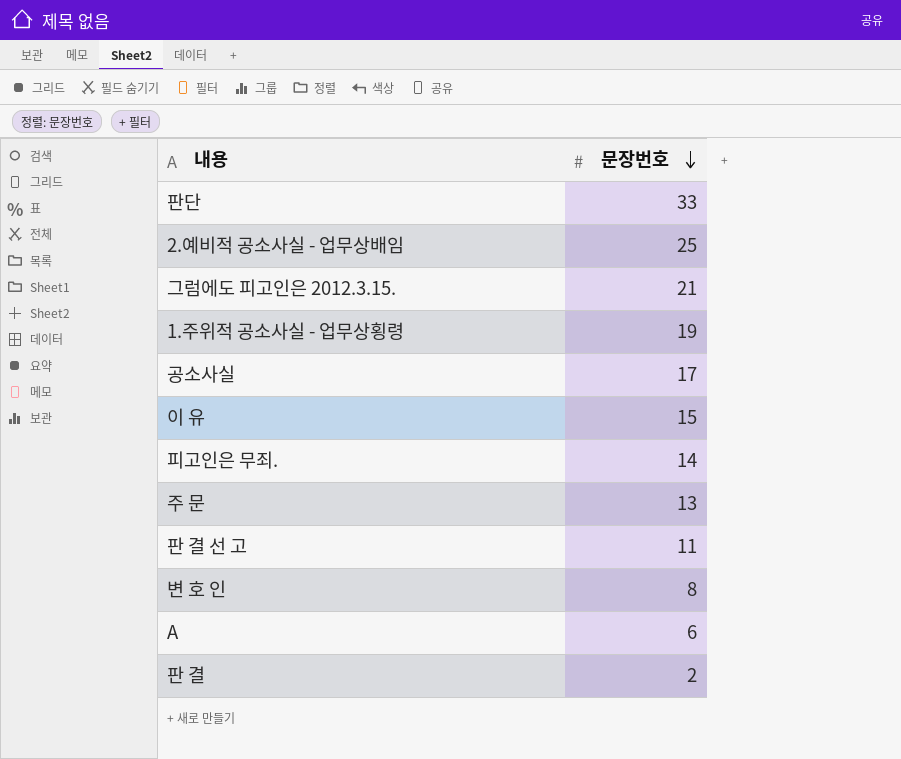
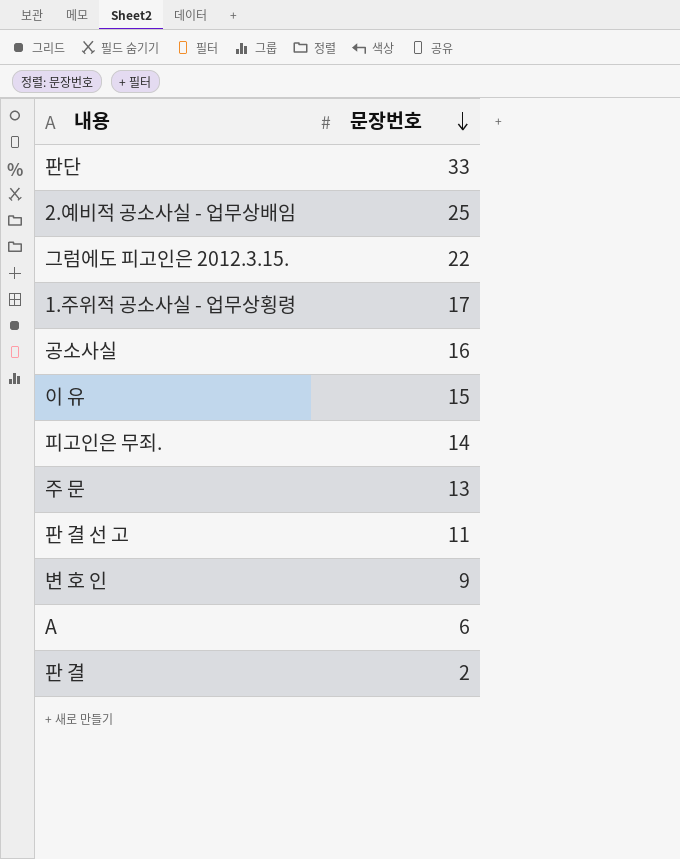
그럼에도 피고인은 2012.3.15. | 문장번호: 21 -> 22
1.주위적 공소사실 - 업무상횡령 | 문장번호: 19 -> 17
공소사실 | 문장번호: 17 -> 16
변 호 인 | 문장번호: 8 -> 9

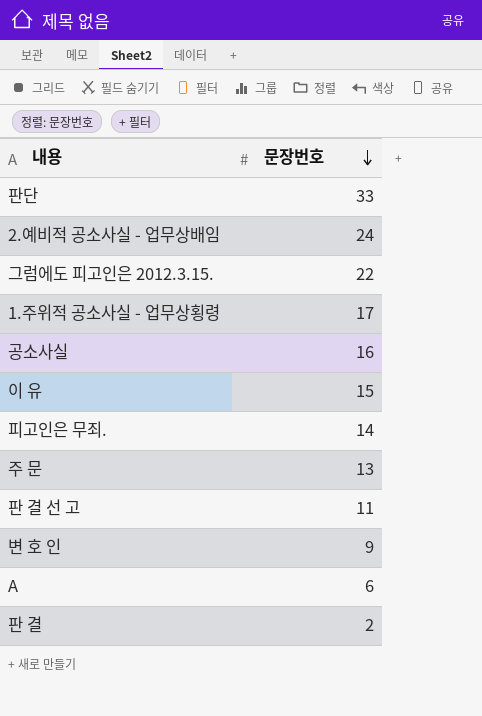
2.예비적 공소사실 - 업무상배임 | 문장번호: 25 -> 24

